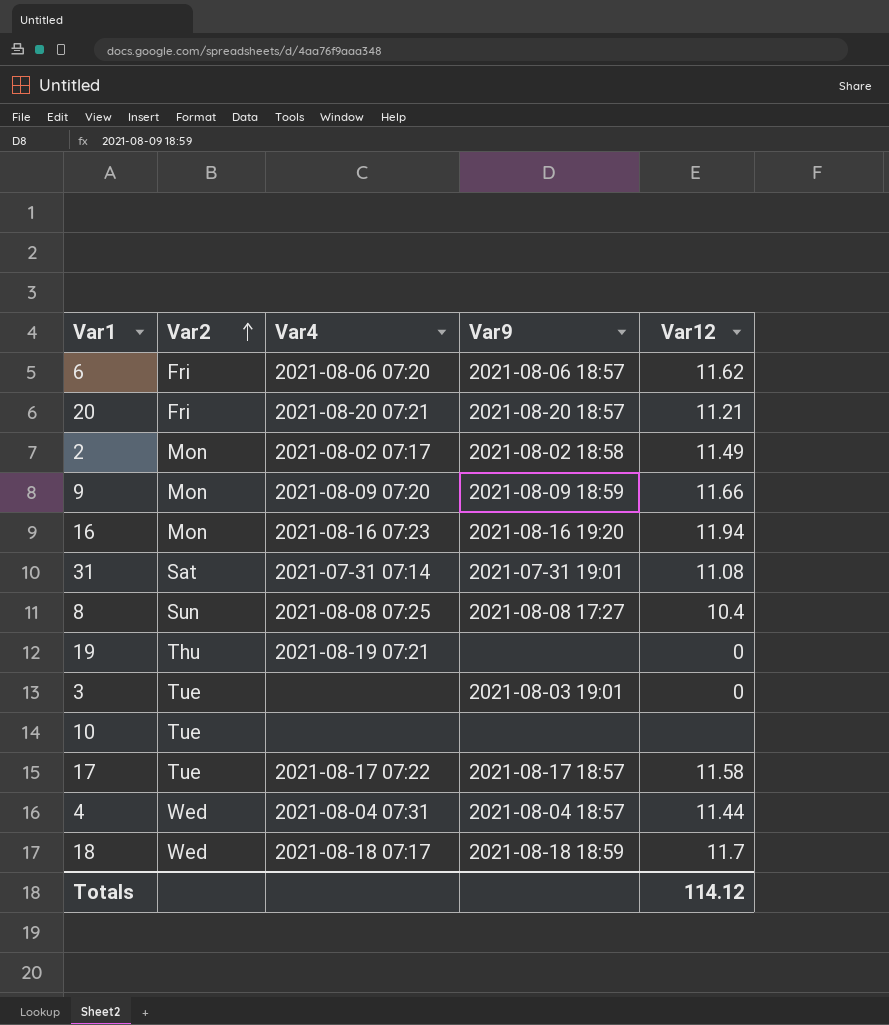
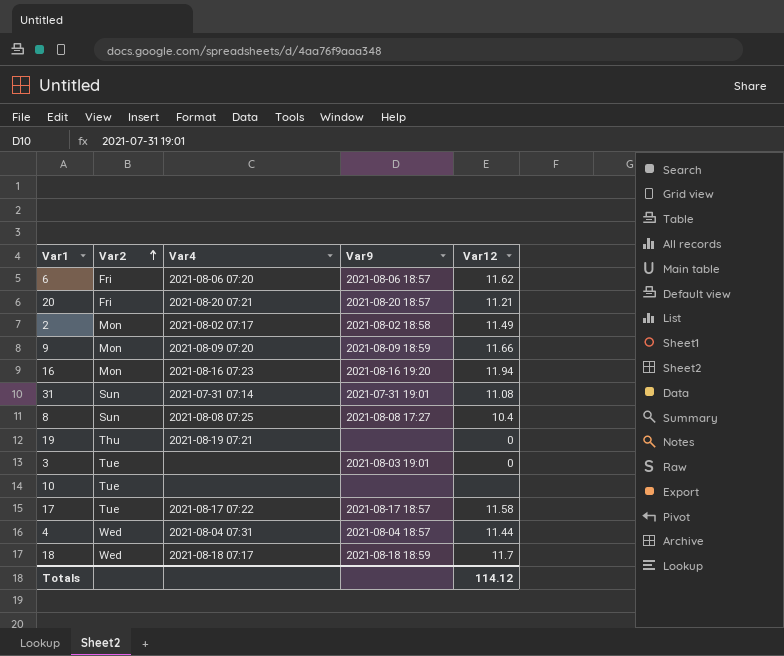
31 | Var2: Sat -> Sun

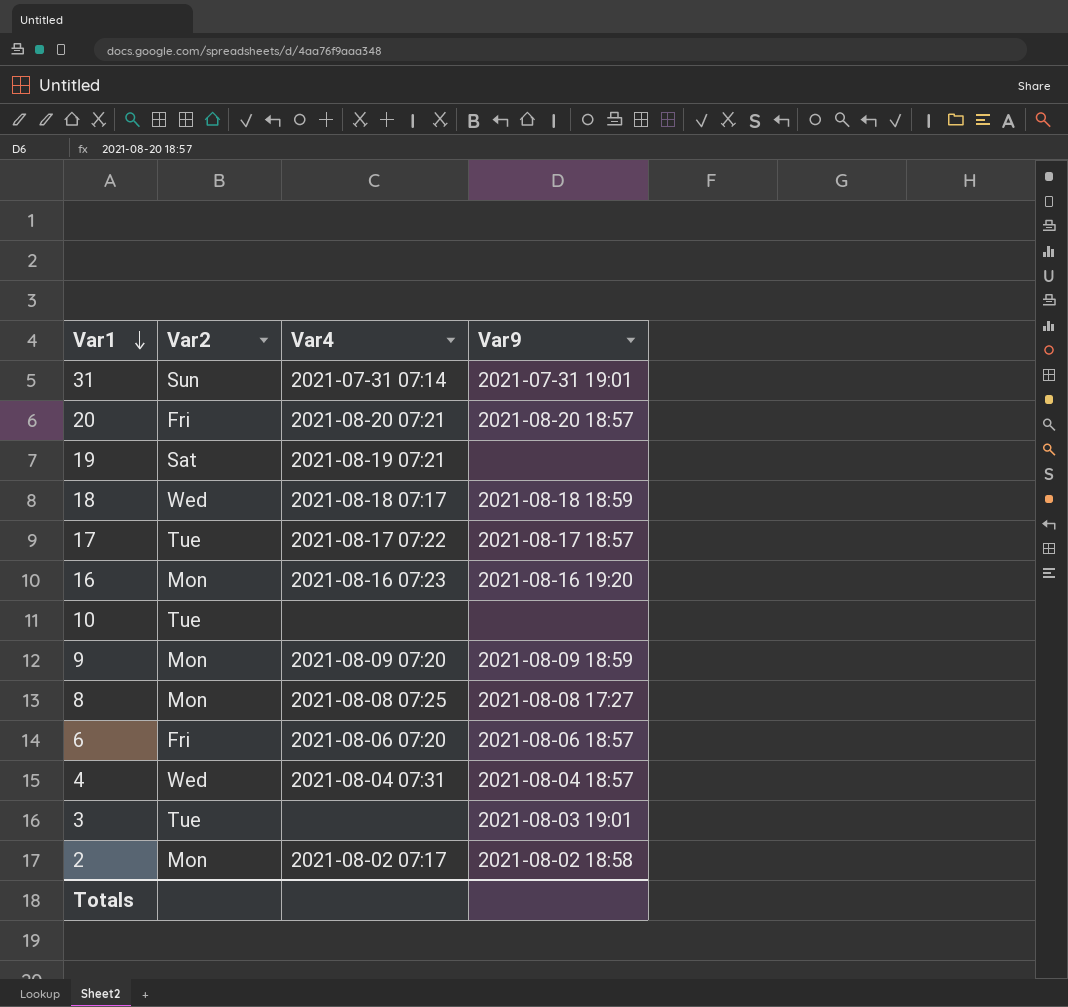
row order: Var2 ascending -> Var1 descending
column Var12 | position: 5 -> none
19 | Var2: Thu -> Sat
8 | Var2: Sun -> Mon

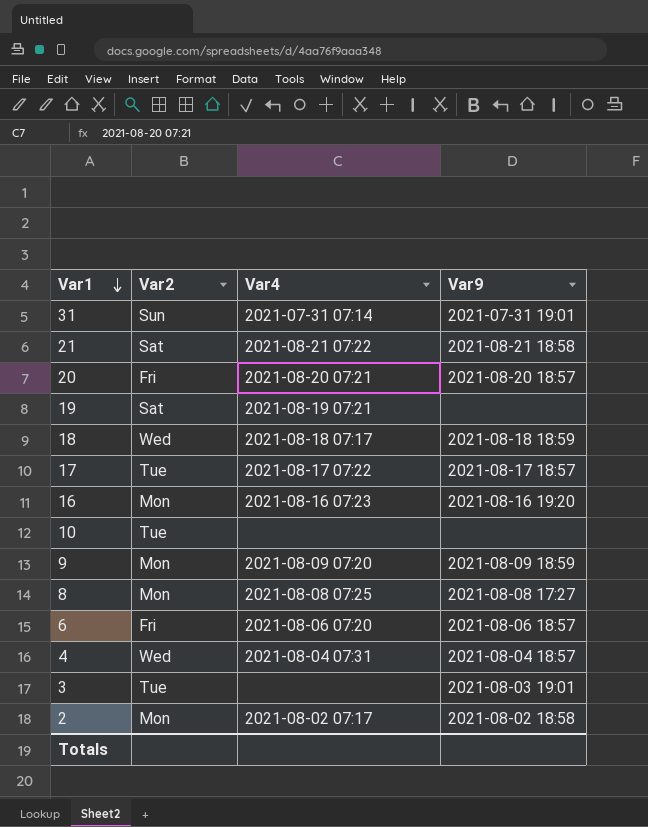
row 21: none -> Sat | 2021-08-21 07:22 | 2021-08-21 18:58

